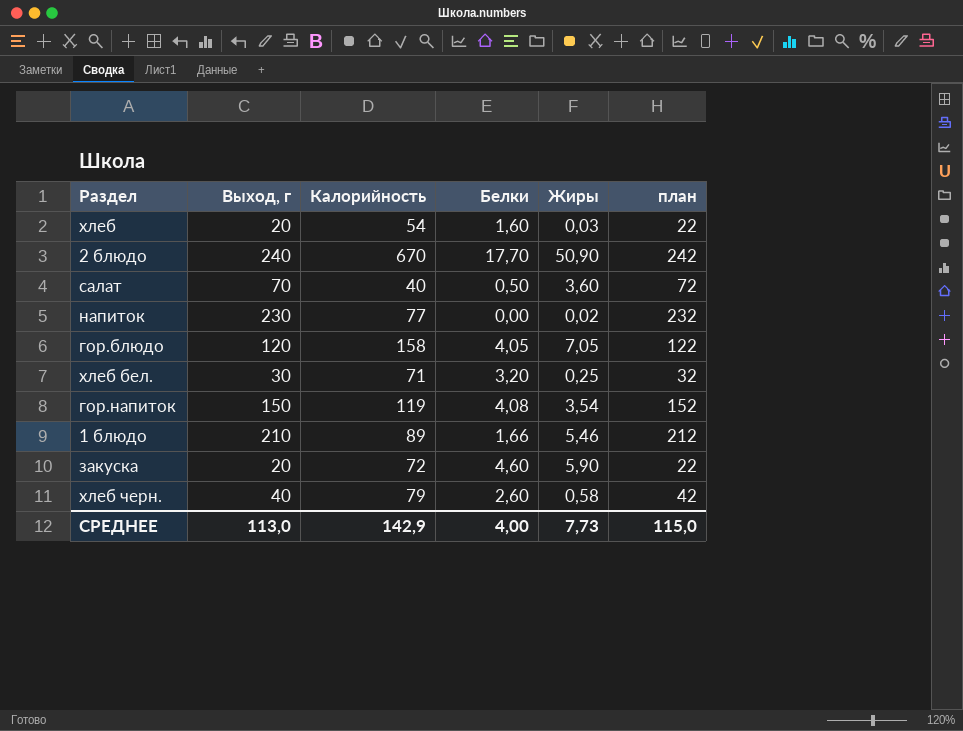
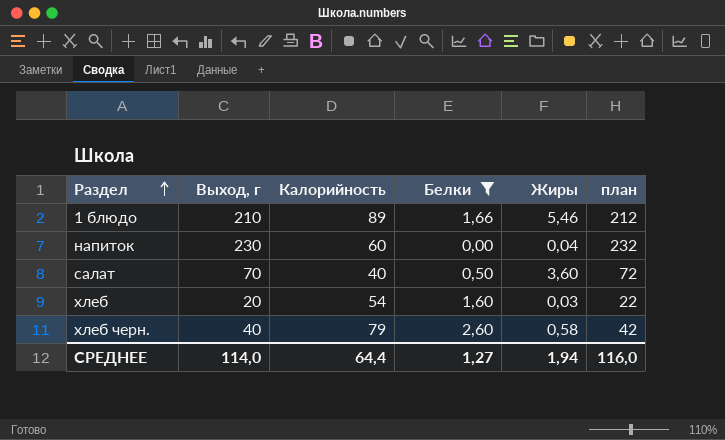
filter: none -> Белки <= 2,60
row order: none -> Раздел ascending
напиток | Калорийность: 77 -> 60
напиток | Жиры: 0,02 -> 0,04
СРЕДНЕЕ | Выход, г: 113,0 -> 114,0
СРЕДНЕЕ | Калорийность: 142,9 -> 64,4
СРЕДНЕЕ | Белки: 4,00 -> 1,27
СРЕДНЕЕ | Жиры: 7,73 -> 1,94
СРЕДНЕЕ | план: 115,0 -> 116,0

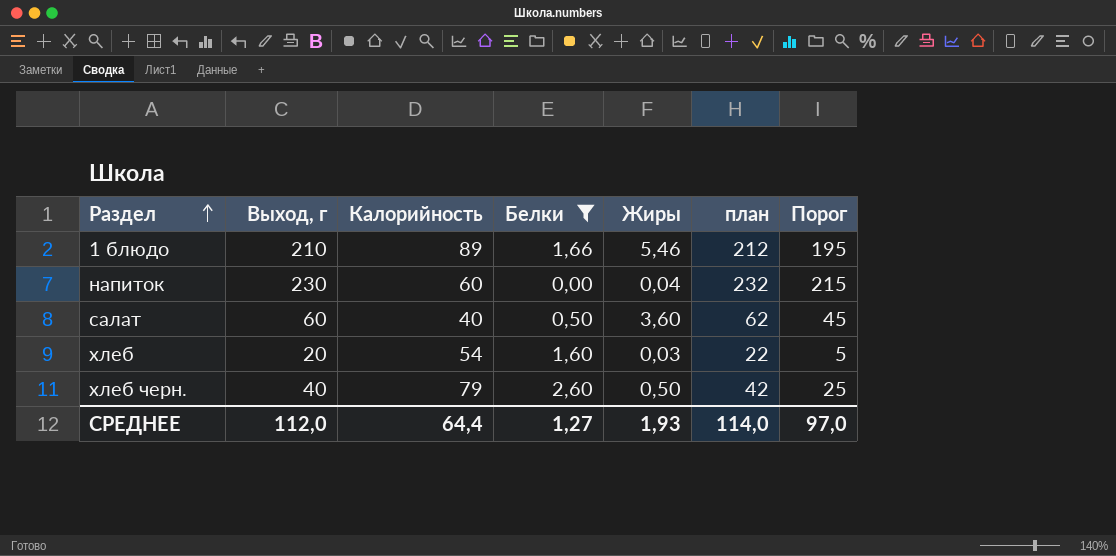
column Порог | formula: none -> [Выход, г] - 15
салат | Выход, г: 70 -> 60
салат | план: 72 -> 62
хлеб черн. | Жиры: 0,58 -> 0,50
СРЕДНЕЕ | Выход, г: 114,0 -> 112,0
СРЕДНЕЕ | Жиры: 1,94 -> 1,93
СРЕДНЕЕ | план: 116,0 -> 114,0

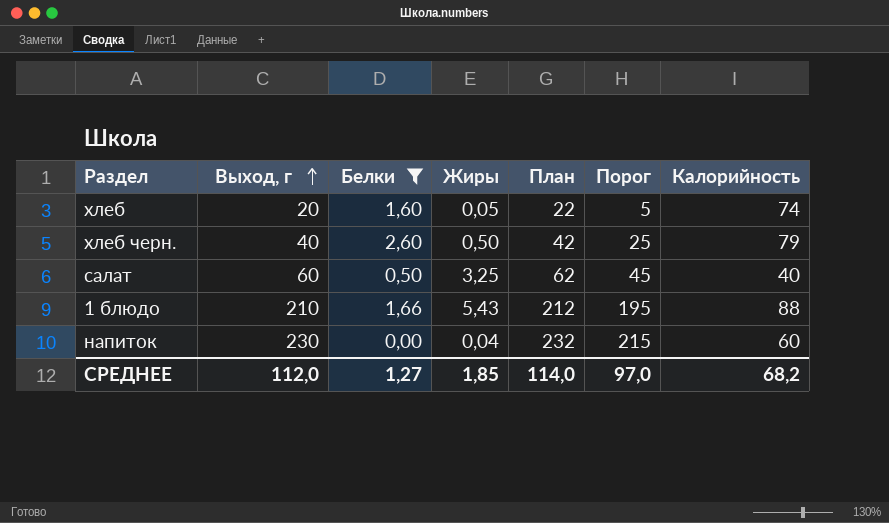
row order: Раздел ascending -> Выход, г ascending
column name: план -> План
column Калорийность | position: 3 -> 7
хлеб | Жиры: 0,03 -> 0,05
хлеб | Калорийность: 54 -> 74
салат | Жиры: 3,60 -> 3,25
1 блюдо | Жиры: 5,46 -> 5,43
1 блюдо | Калорийность: 89 -> 88
СРЕДНЕЕ | Жиры: 1,93 -> 1,85
СРЕДНЕЕ | Калорийность: 64,4 -> 68,2

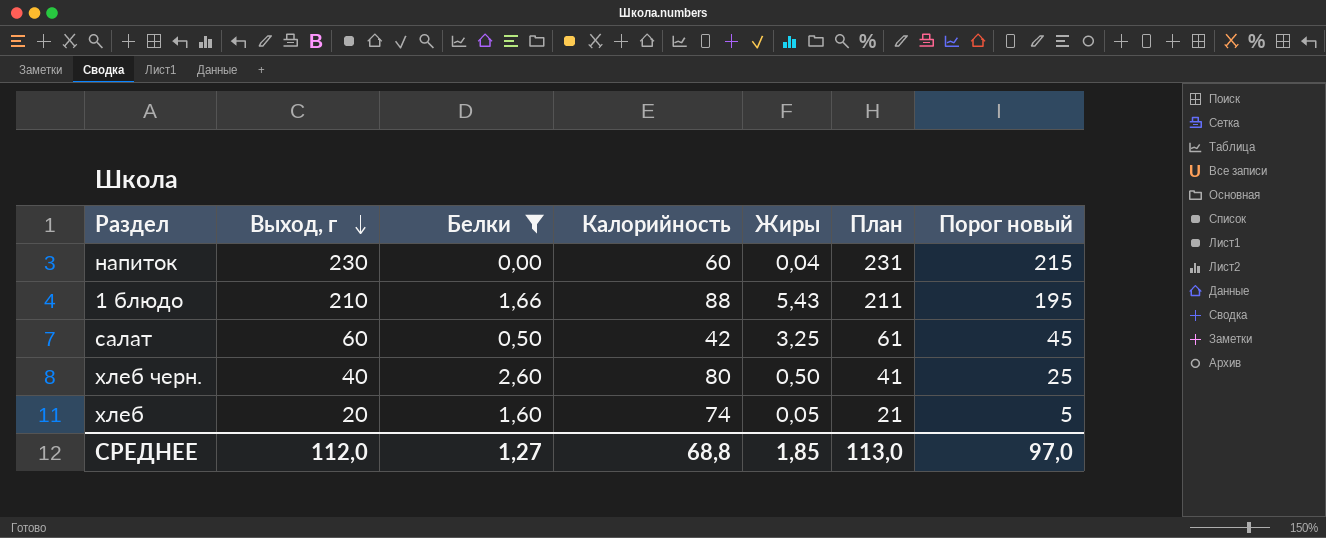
row order: Выход, г ascending -> Выход, г descending
column Калорийность | position: 7 -> 4
column План | formula: [Выход, г] + 2 -> [Выход, г] + 1
column name: Порог -> Порог новый
салат | Калорийность: 40 -> 42
хлеб черн. | Калорийность: 79 -> 80
СРЕДНЕЕ | Калорийность: 68,2 -> 68,8
СРЕДНЕЕ | План: 114,0 -> 113,0

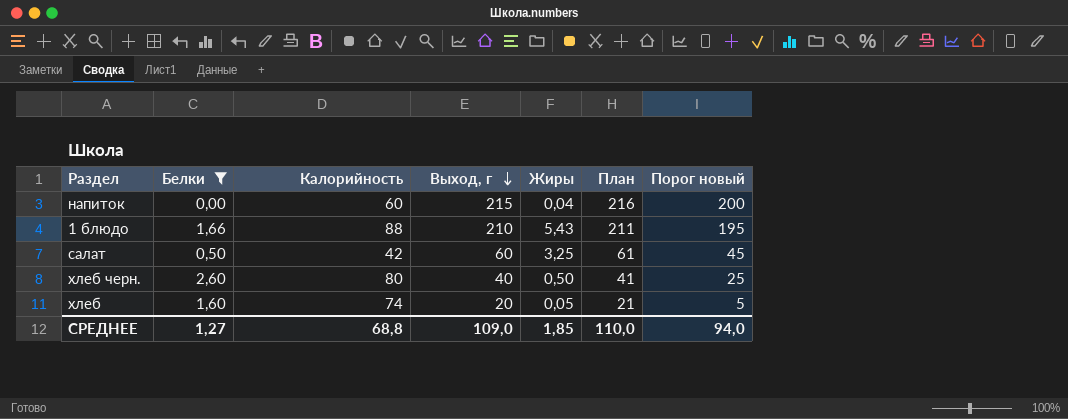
column Выход, г | position: 2 -> 4
напиток | Выход, г: 230 -> 215
напиток | План: 231 -> 216
напиток | Порог новый: 215 -> 200
СРЕДНЕЕ | Выход, г: 112,0 -> 109,0
СРЕДНЕЕ | План: 113,0 -> 110,0
СРЕДНЕЕ | Порог новый: 97,0 -> 94,0

